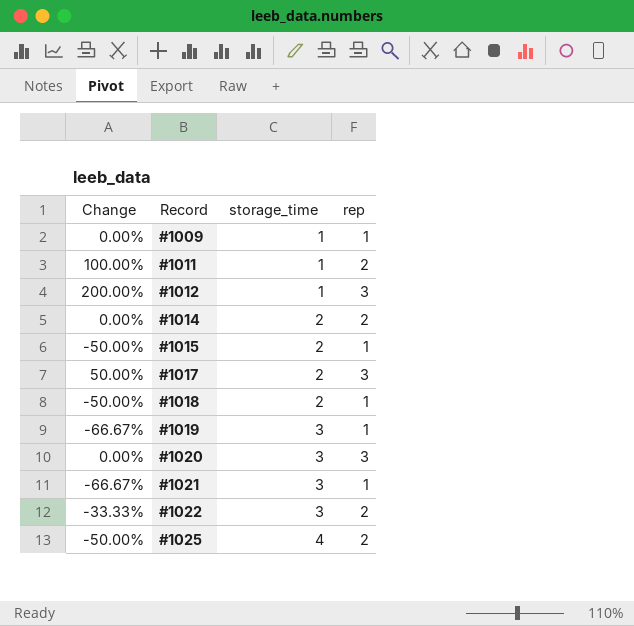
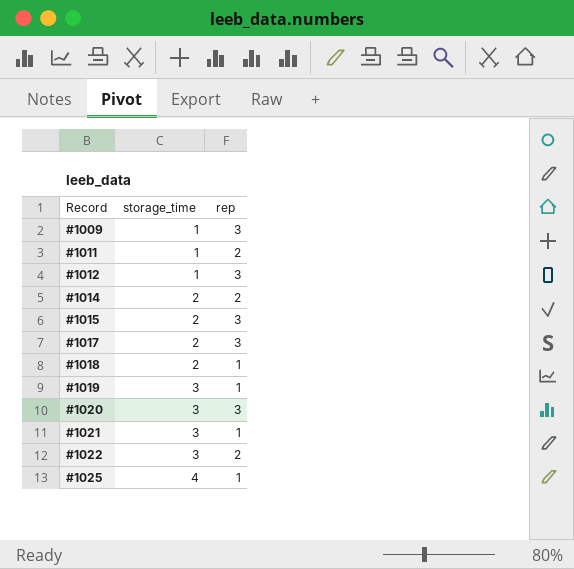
column Change | formula: ([rep] - [storage_time]) / [storage_time] -> none
#1009 | rep: 1 -> 3
#1015 | rep: 1 -> 3
#1025 | rep: 2 -> 1

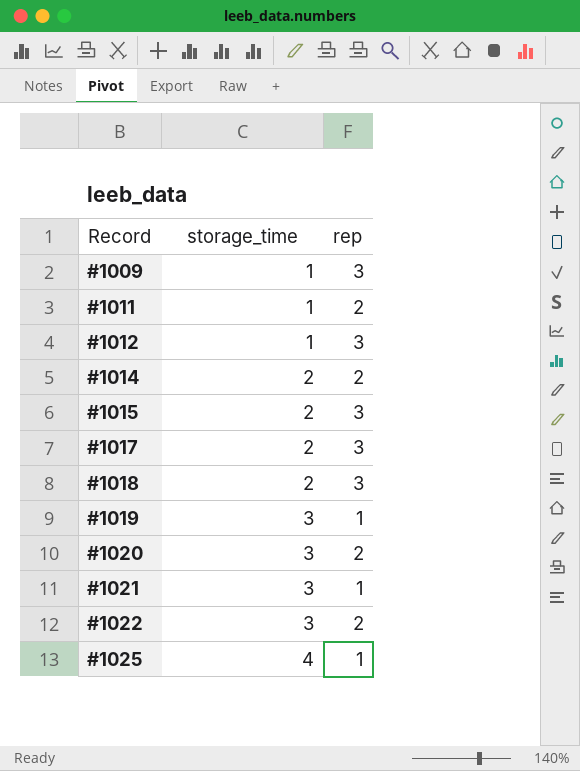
#1018 | rep: 1 -> 3
#1020 | rep: 3 -> 2

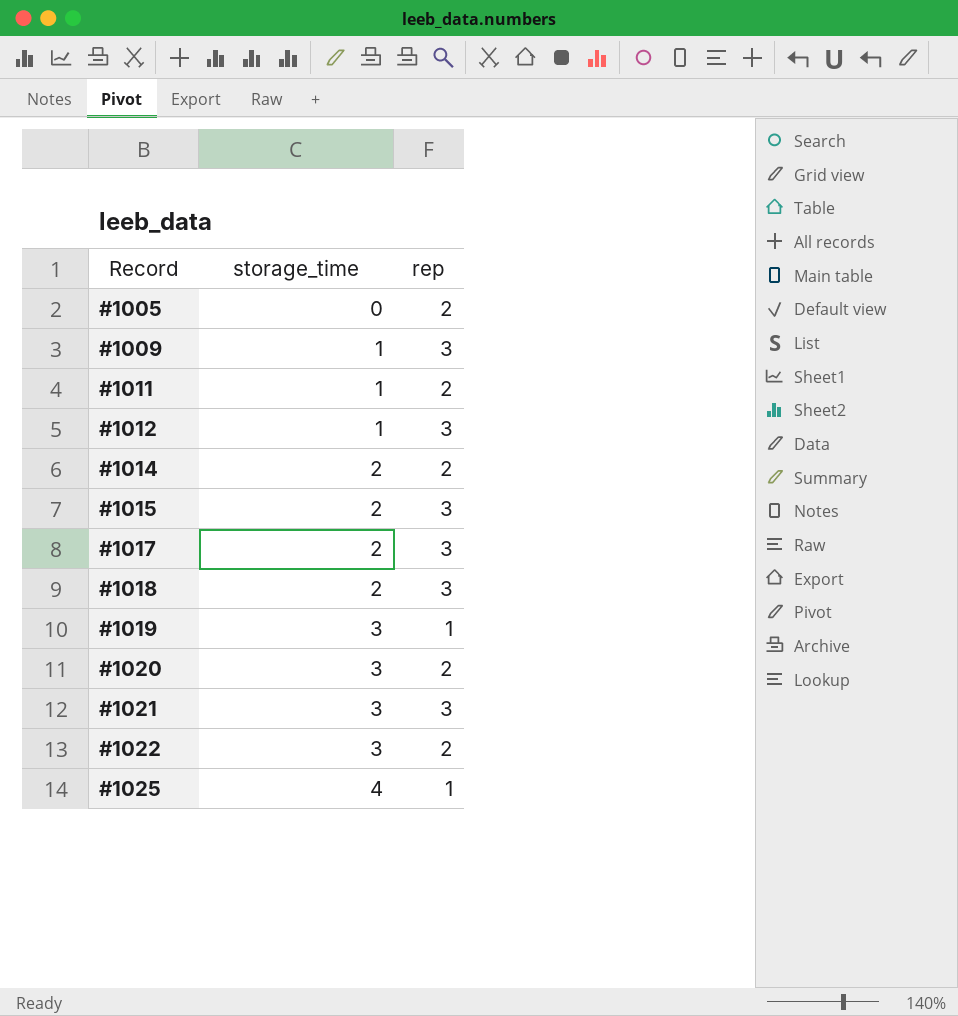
row #1005: none -> 0 | 2
#1021 | rep: 1 -> 3

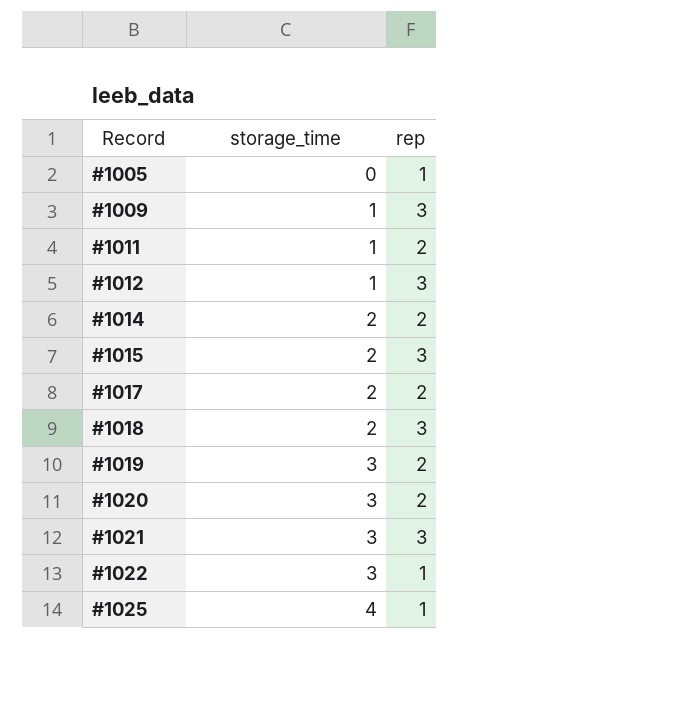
#1005 | rep: 2 -> 1
#1017 | rep: 3 -> 2
#1019 | rep: 1 -> 2
#1022 | rep: 2 -> 1

